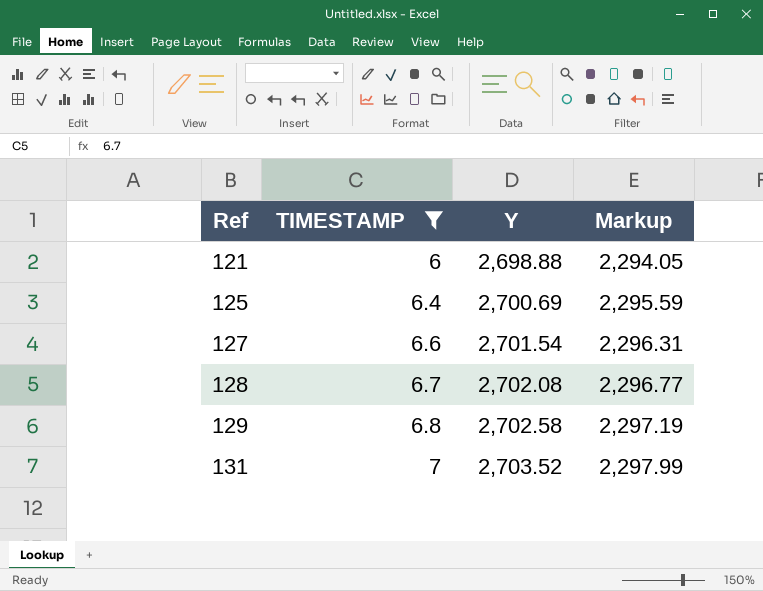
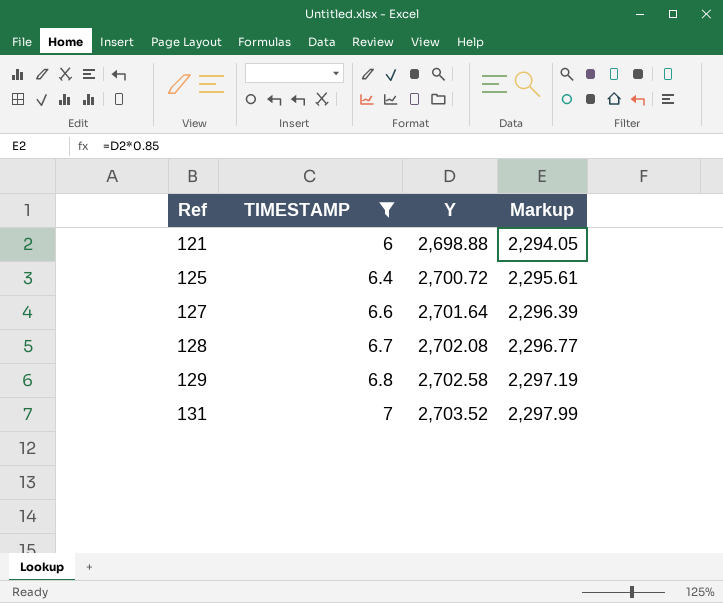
125 | Y: 2,700.69 -> 2,700.72
125 | Markup: 2,295.59 -> 2,295.61
127 | Y: 2,701.54 -> 2,701.64
127 | Markup: 2,296.31 -> 2,296.39

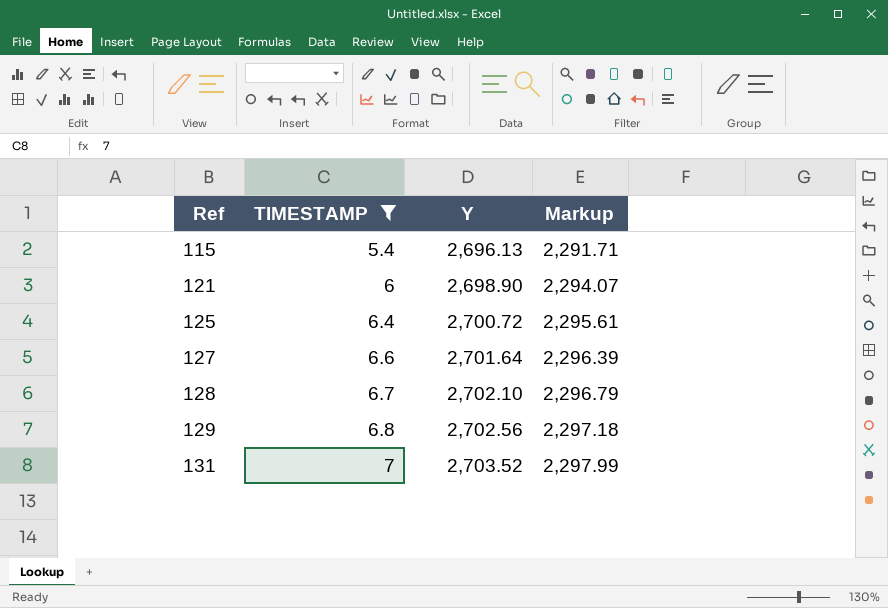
row 115: none -> 5.4 | 2,696.13 | 2,291.71
121 | Y: 2,698.88 -> 2,698.90
121 | Markup: 2,294.05 -> 2,294.07
128 | Y: 2,702.08 -> 2,702.10
128 | Markup: 2,296.77 -> 2,296.79
129 | Y: 2,702.58 -> 2,702.56
129 | Markup: 2,297.19 -> 2,297.18

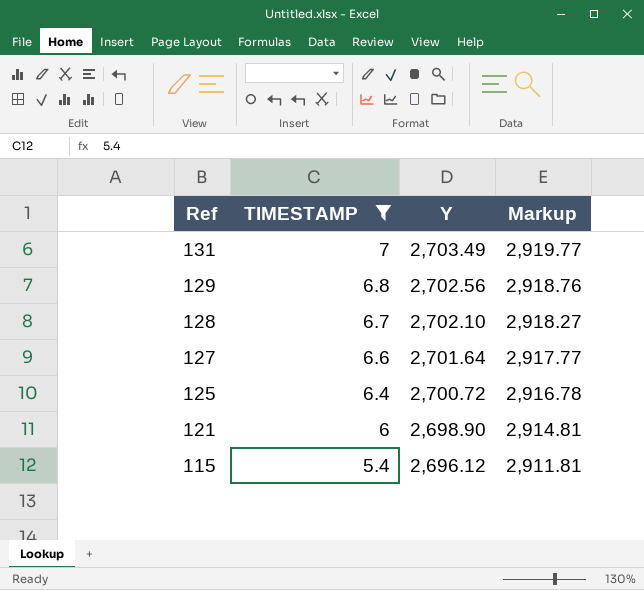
row order: Ref ascending -> Ref descending
column Markup | formula: [Y] * 0.85 -> [Y] * 1.08
131 | Y: 2,703.52 -> 2,703.49
115 | Y: 2,696.13 -> 2,696.12

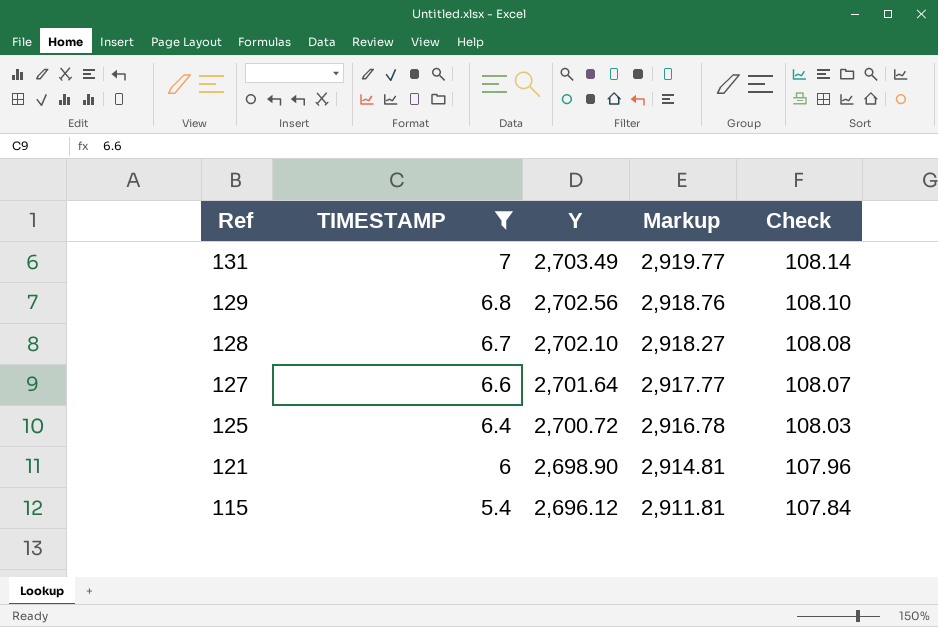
column Check | formula: none -> [Y] * 0.04

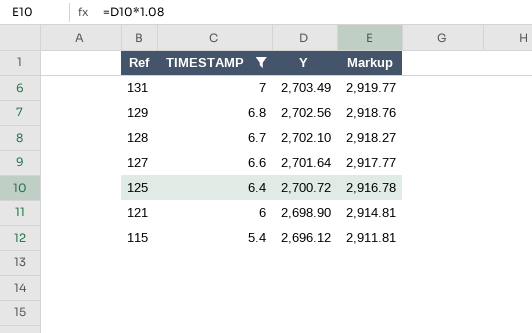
column Check | formula: [Y] * 0.04 -> none

